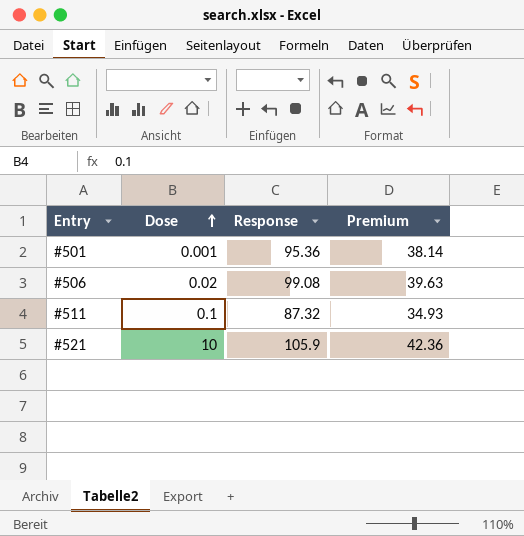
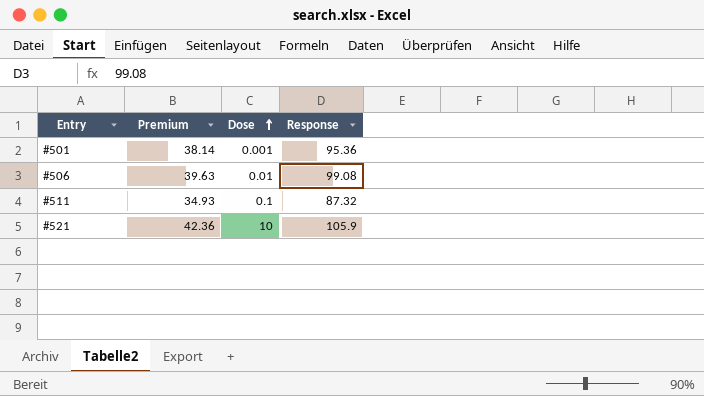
column Premium | position: 4 -> 2
#506 | Dose: 0.02 -> 0.01

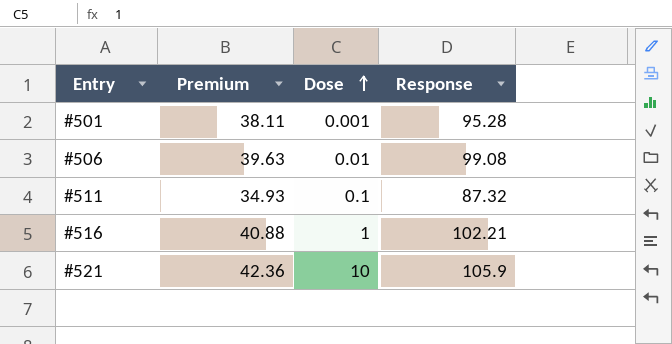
#501 | Premium: 38.14 -> 38.11
#501 | Response: 95.36 -> 95.28
row #516: none -> 40.88 | 1 | 102.21

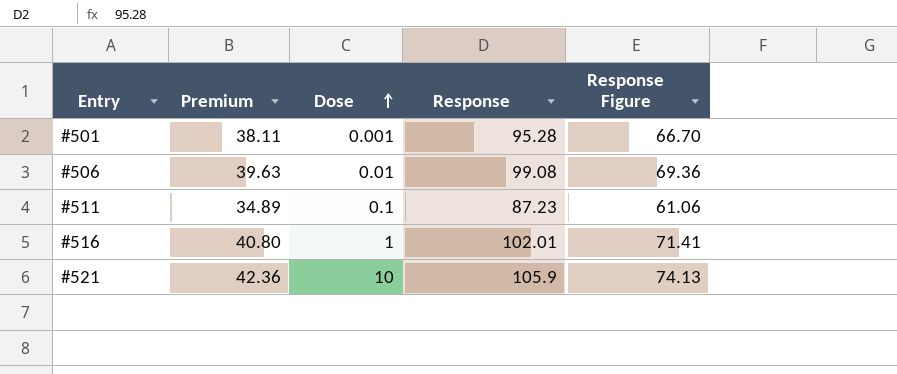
column Response Figure | formula: none -> [Response] * 0.7
#511 | Premium: 34.93 -> 34.89
#511 | Response: 87.32 -> 87.23
#516 | Premium: 40.88 -> 40.80
#516 | Response: 102.21 -> 102.01

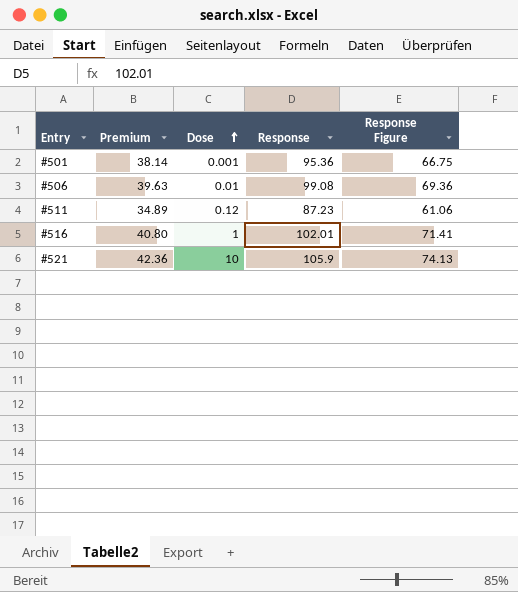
#501 | Premium: 38.11 -> 38.14
#501 | Response: 95.28 -> 95.36
#501 | Response Figure: 66.70 -> 66.75
#511 | Dose: 0.1 -> 0.12

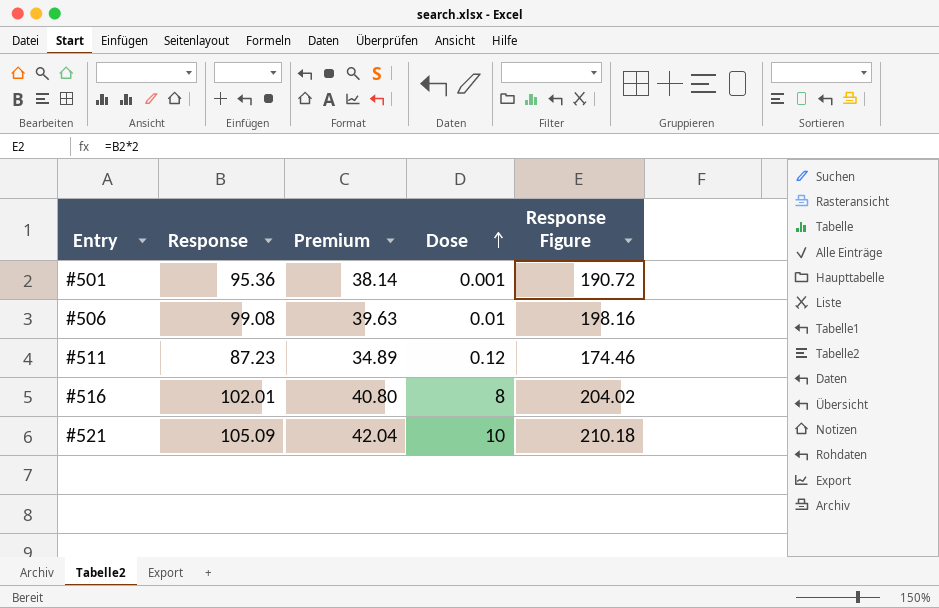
column Response | position: 4 -> 2
column Response Figure | formula: [Response] * 0.7 -> [Response] * 2
#516 | Dose: 1 -> 8
#521 | Response: 105.9 -> 105.09
#521 | Premium: 42.36 -> 42.04

